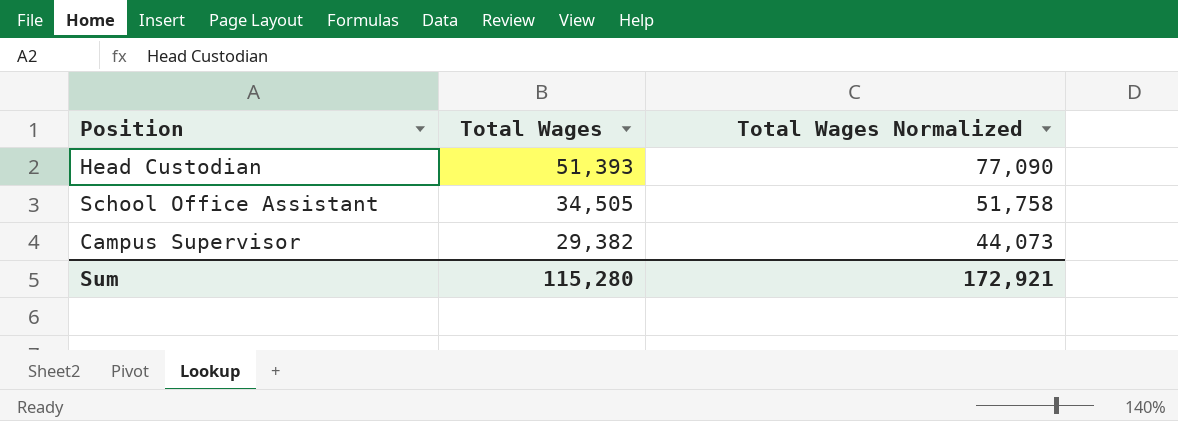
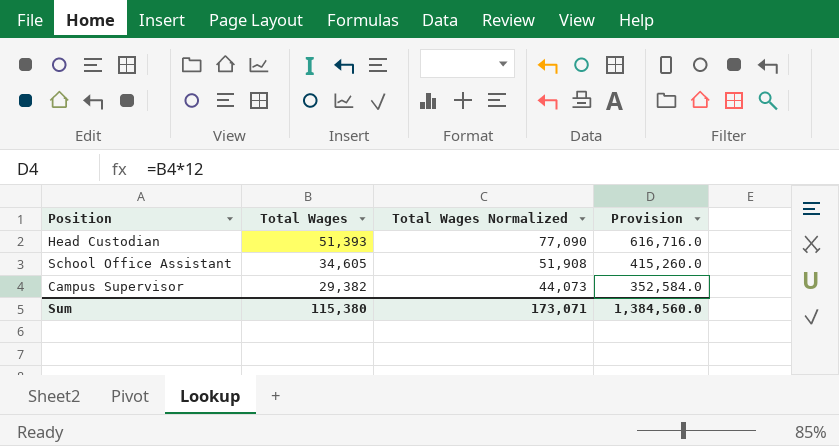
column Provision | formula: none -> [Total Wages] * 12
School Office Assistant | Total Wages: 34,505 -> 34,605
School Office Assistant | Total Wages Normalized: 51,758 -> 51,908
Sum | Total Wages: 115,280 -> 115,380
Sum | Total Wages Normalized: 172,921 -> 173,071

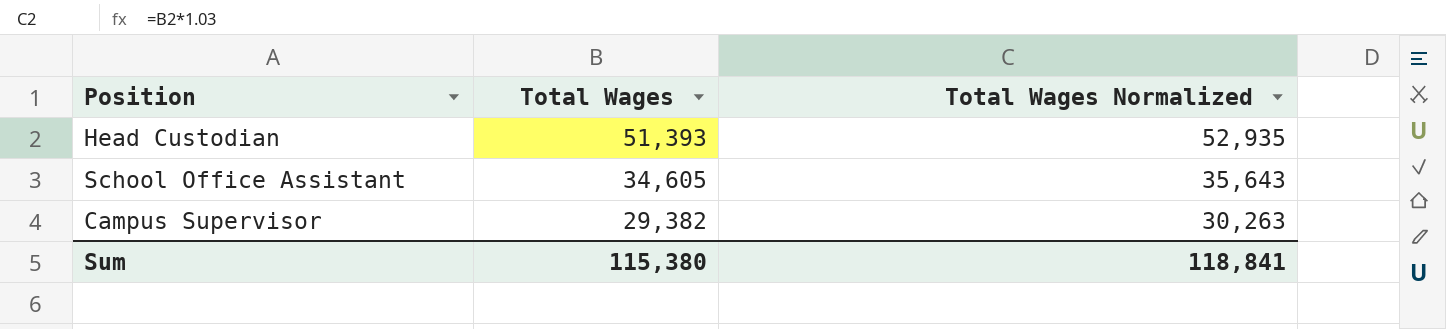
column Provision | formula: [Total Wages] * 12 -> none
column Total Wages Normalized | formula: [Total Wages] * 1.5 -> [Total Wages] * 1.03
Sum | Total Wages Normalized: 173,071 -> 118,841

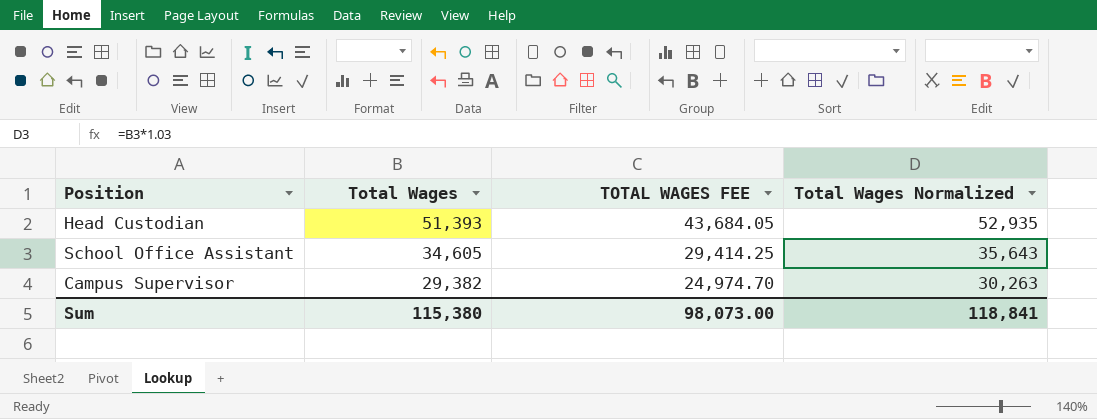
column TOTAL WAGES FEE | formula: none -> [Total Wages] * 0.85

